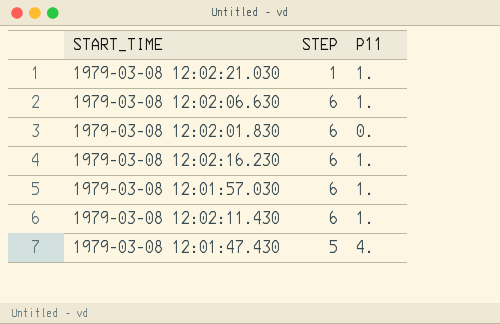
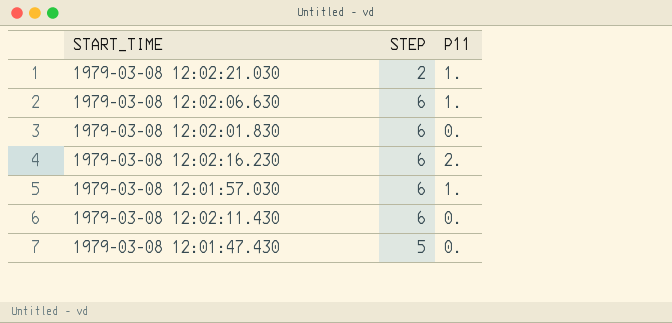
1979-03-08 12:02:21.030 | STEP: 1 -> 2
1979-03-08 12:02:16.230 | P11: 1. -> 2.
1979-03-08 12:02:11.430 | P11: 1. -> 0.
1979-03-08 12:01:47.430 | P11: 4. -> 0.

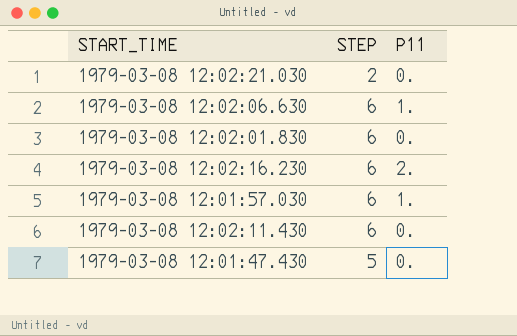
1979-03-08 12:02:21.030 | P11: 1. -> 0.

